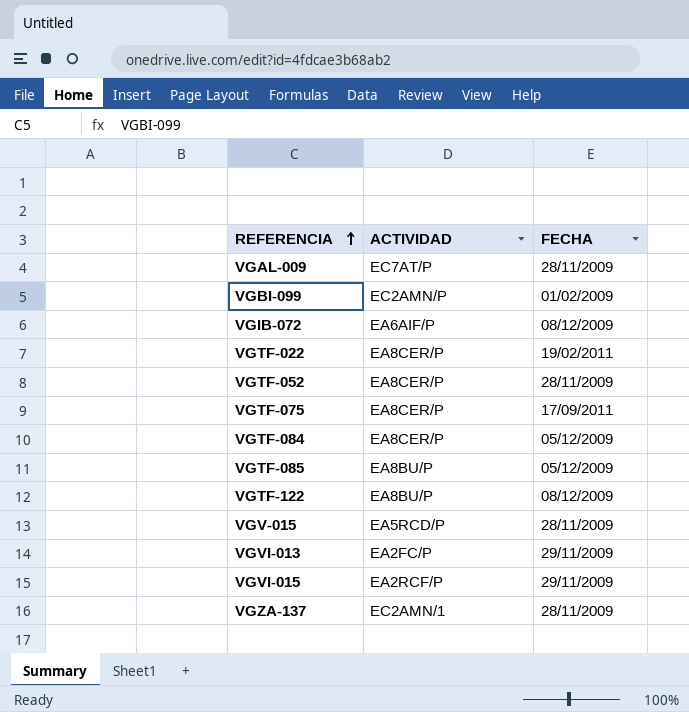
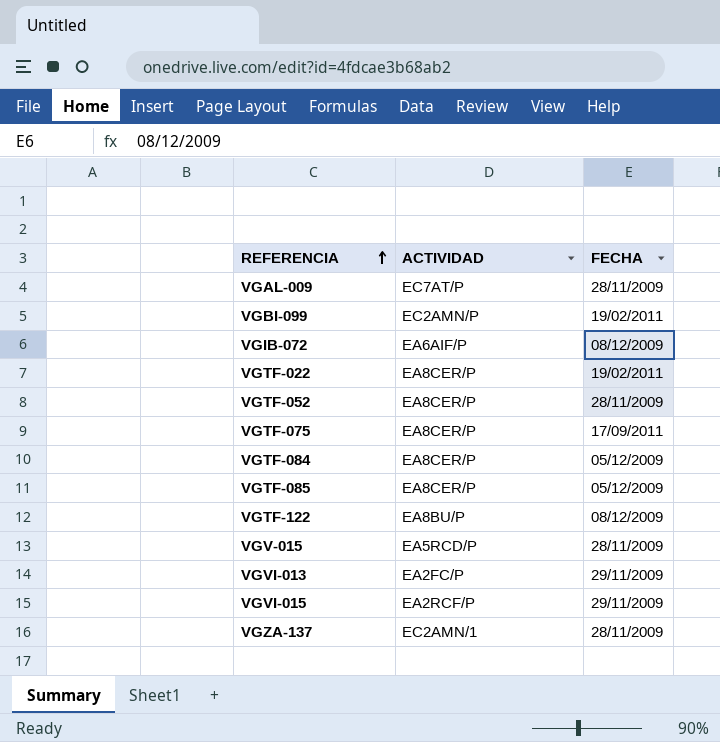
VGBI-099 | FECHA: 01/02/2009 -> 19/02/2011
VGTF-085 | ACTIVIDAD: EA8BU/P -> EA8CER/P

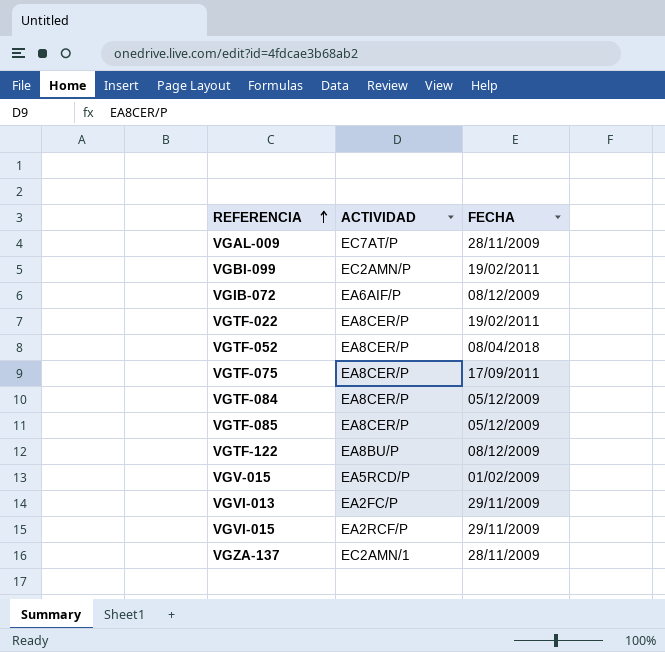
VGTF-052 | FECHA: 28/11/2009 -> 08/04/2018
VGV-015 | FECHA: 28/11/2009 -> 01/02/2009

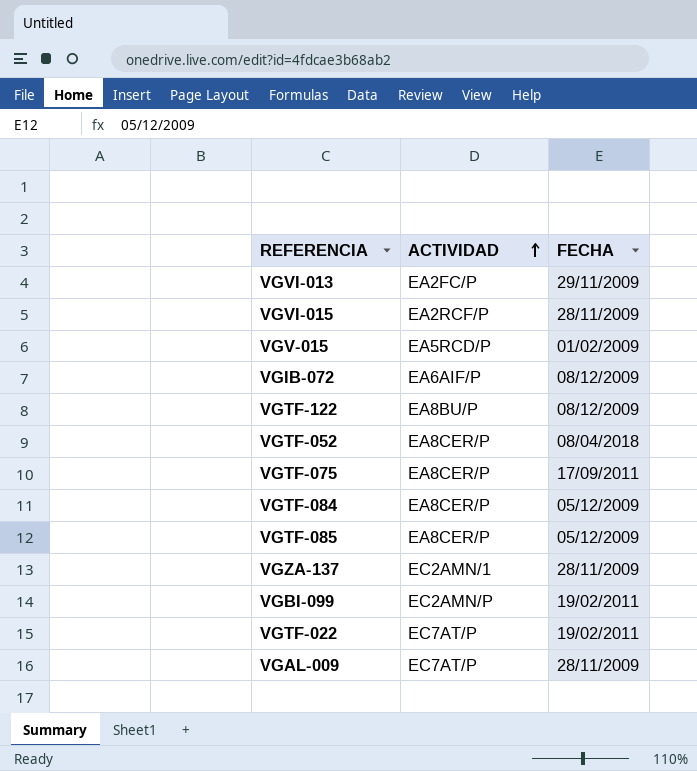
row order: REFERENCIA ascending -> ACTIVIDAD ascending
VGVI-015 | FECHA: 29/11/2009 -> 28/11/2009
VGTF-022 | ACTIVIDAD: EA8CER/P -> EC7AT/P

